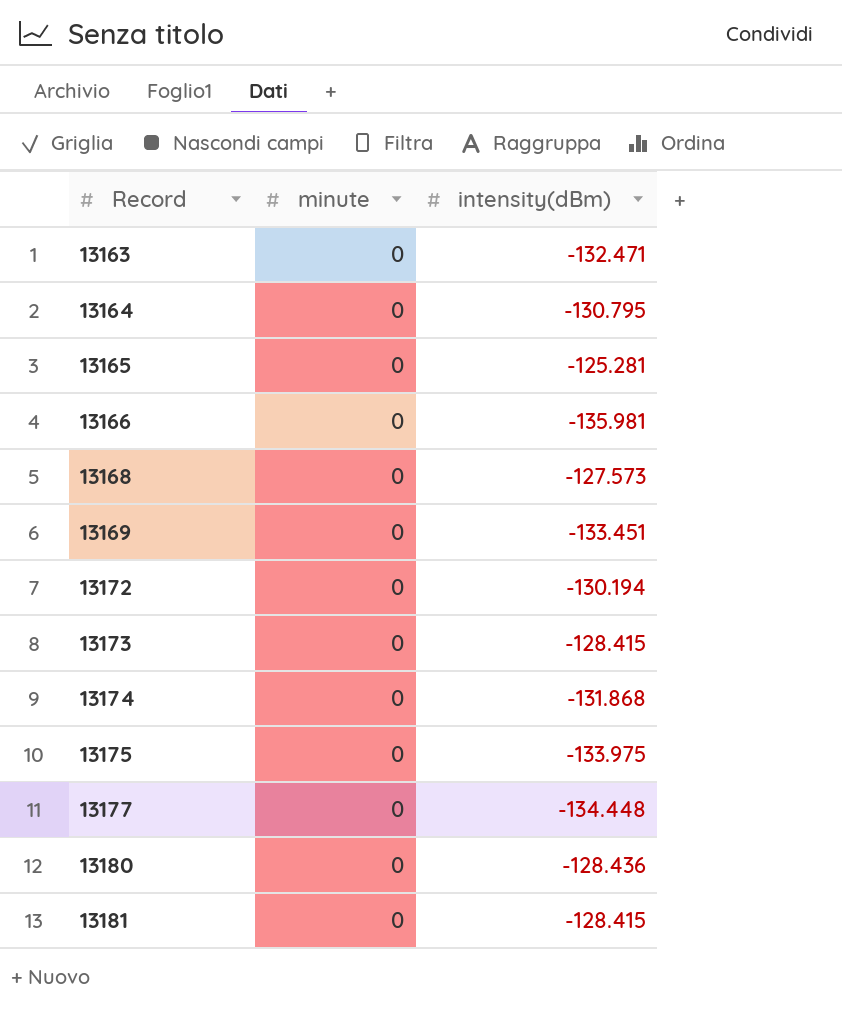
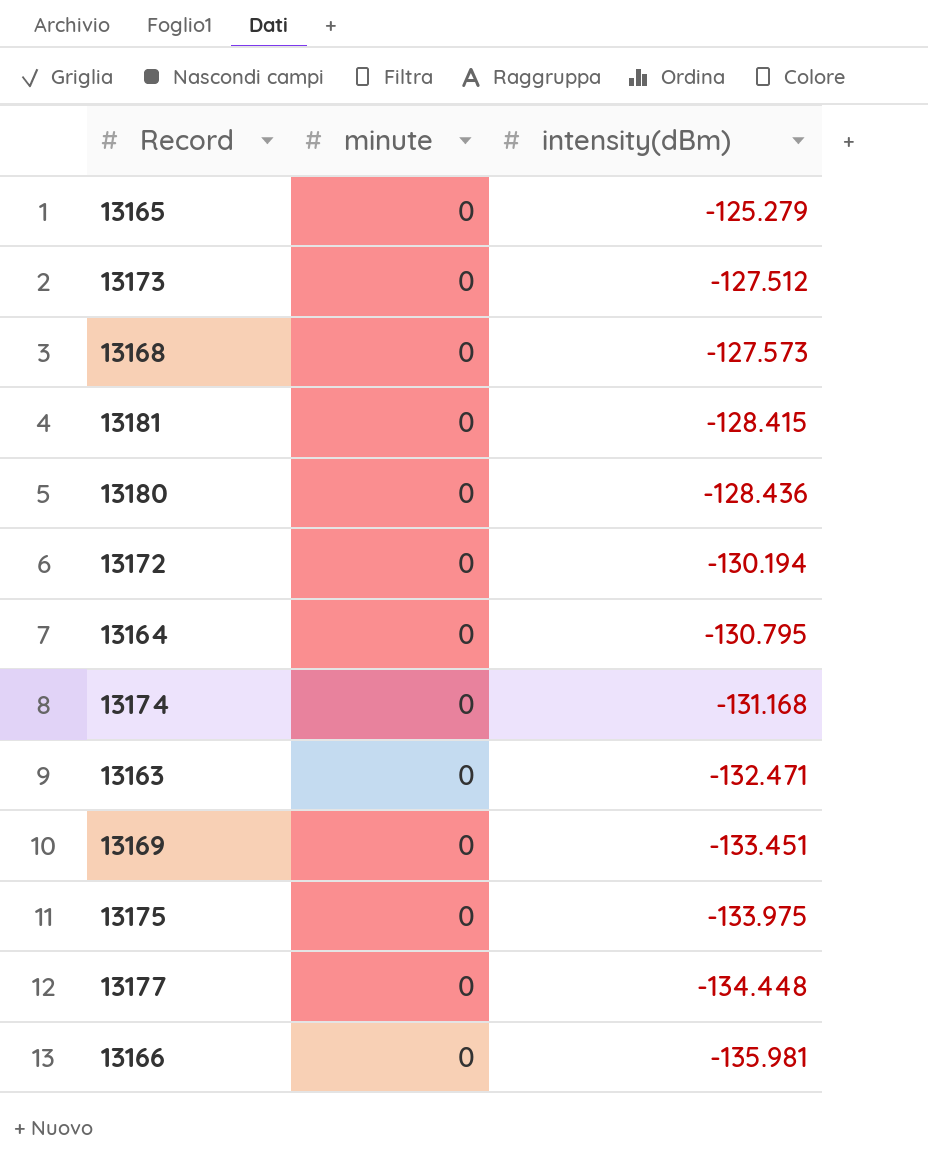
row order: Record ascending -> intensity(dBm) descending
13165 | intensity(dBm): -125.281 -> -125.279
13173 | intensity(dBm): -128.415 -> -127.512
13174 | intensity(dBm): -131.868 -> -131.168

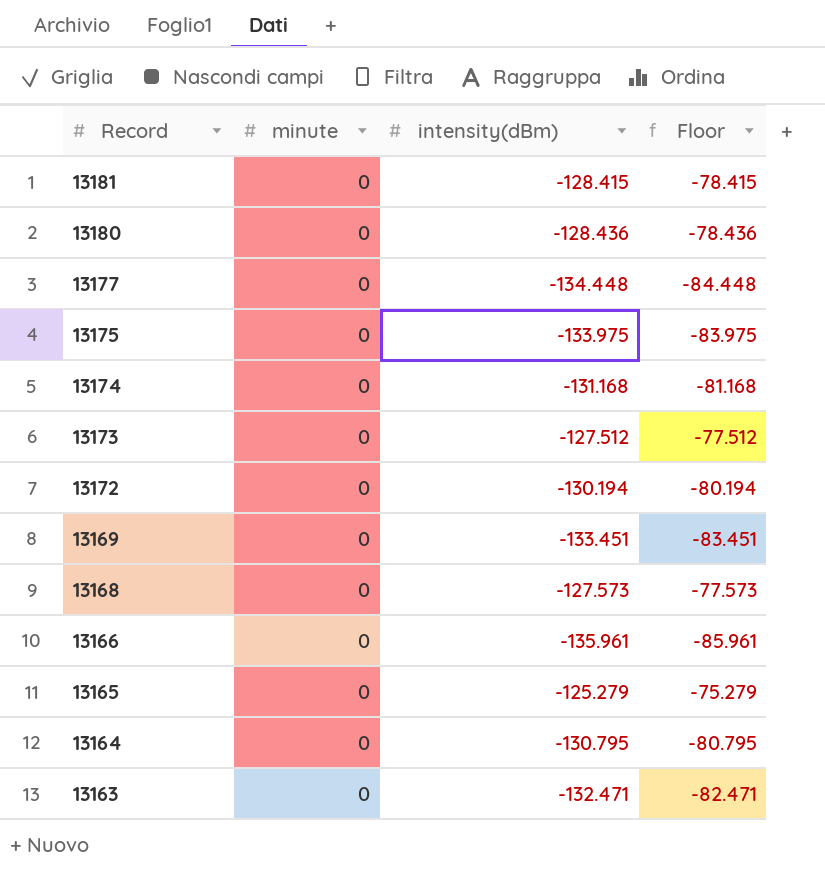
row order: intensity(dBm) descending -> Record descending
column Floor | formula: none -> [intensity(dBm)] + 50
13166 | intensity(dBm): -135.981 -> -135.961

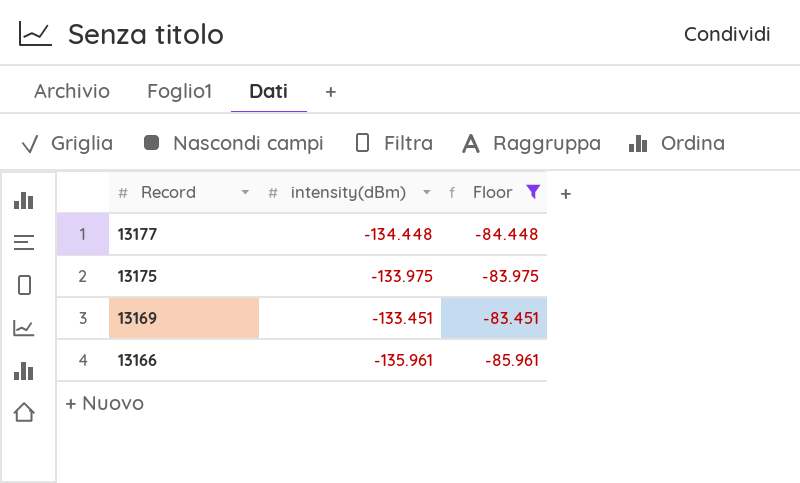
filter: none -> Floor <= -83.451
column minute | position: 2 -> none

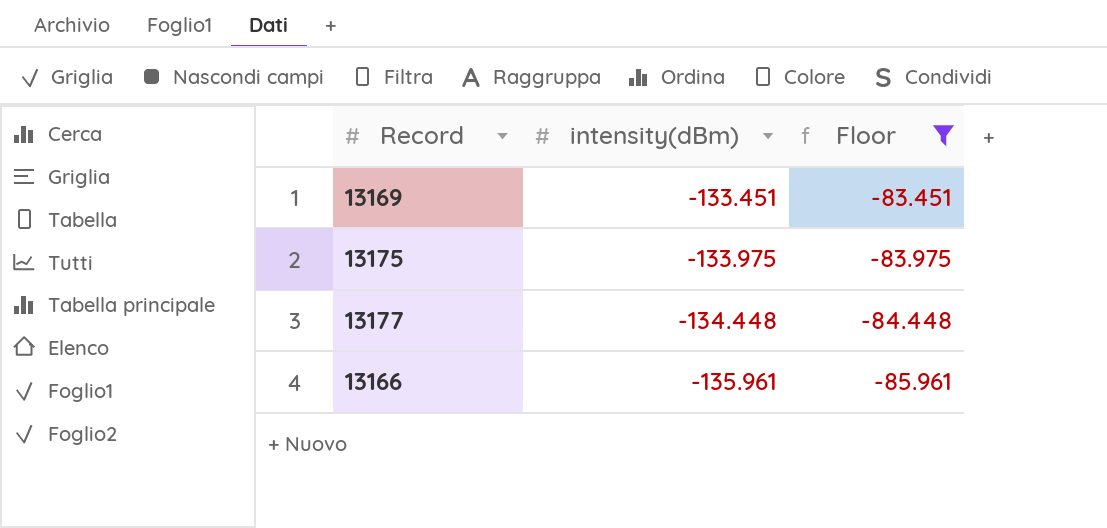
row order: Record descending -> intensity(dBm) descending

